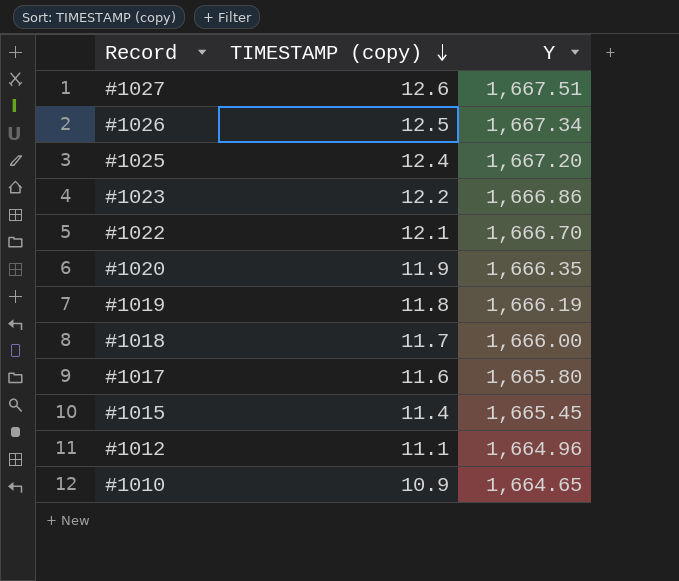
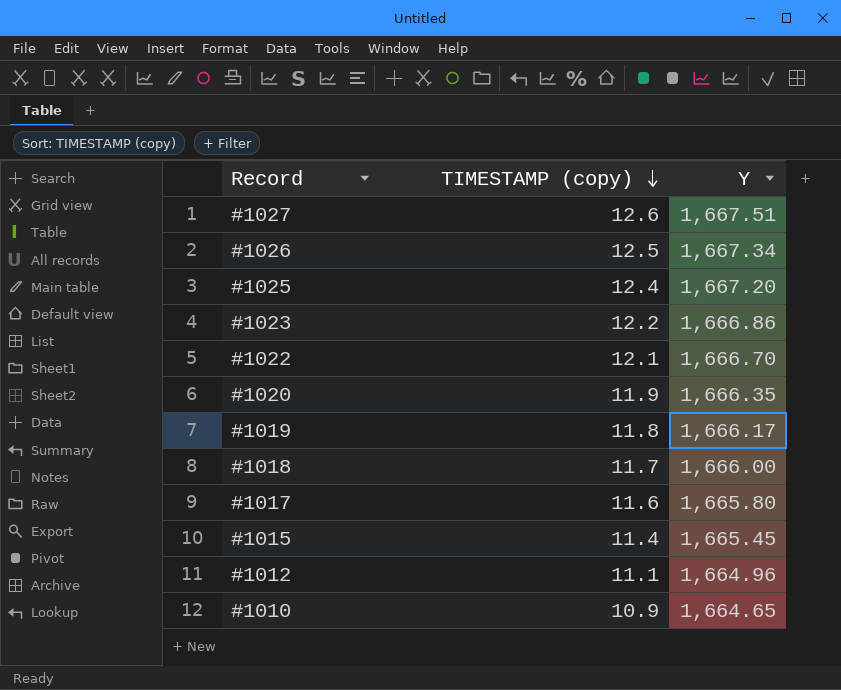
#1019 | Y: 1,666.19 -> 1,666.17

